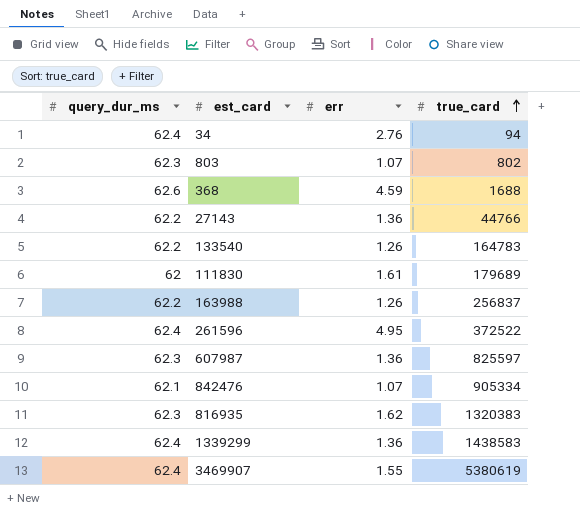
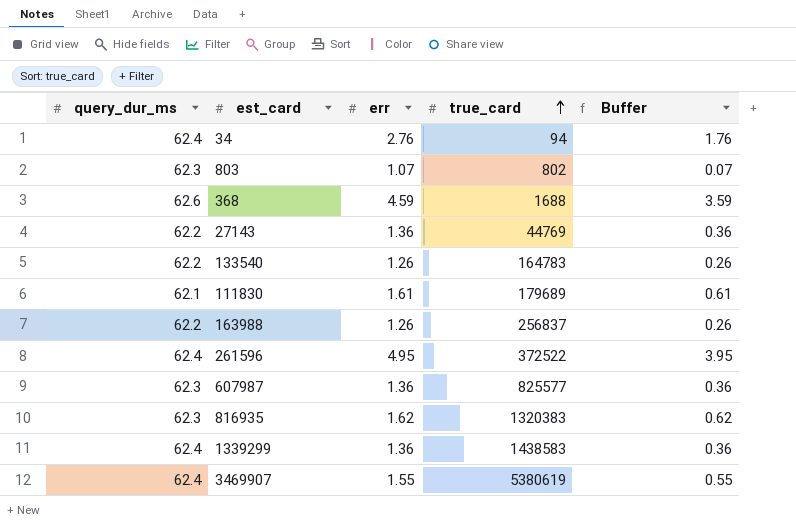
column Buffer | formula: none -> [err] - 1
row 842476: 62.1 | 1.07 | 905334 -> none
27143 | true_card: 44766 -> 44769
111830 | query_dur_ms: 62 -> 62.1
607987 | true_card: 825597 -> 825577

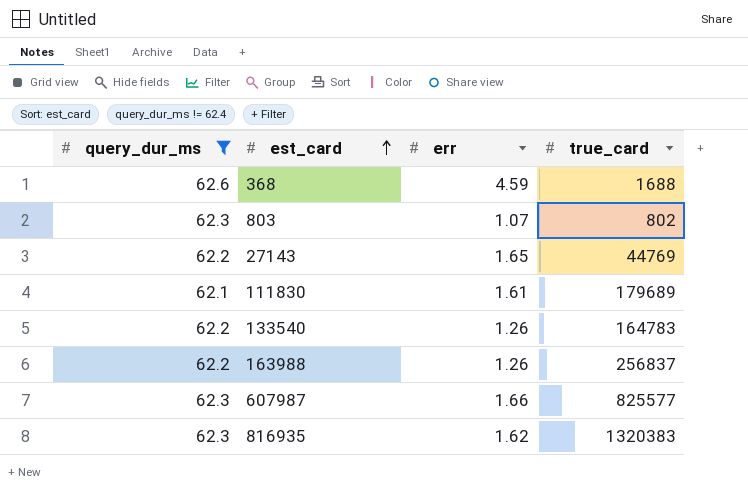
filter: none -> query_dur_ms != 62.4
row order: true_card ascending -> est_card ascending
column Buffer | formula: [err] - 1 -> none
27143 | err: 1.36 -> 1.65
607987 | err: 1.36 -> 1.66

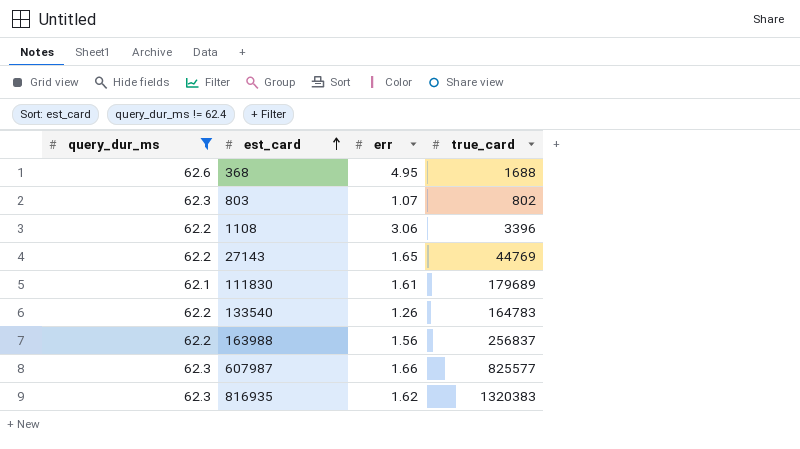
368 | err: 4.59 -> 4.95
row 1108: none -> 62.2 | 3.06 | 3396
163988 | err: 1.26 -> 1.56

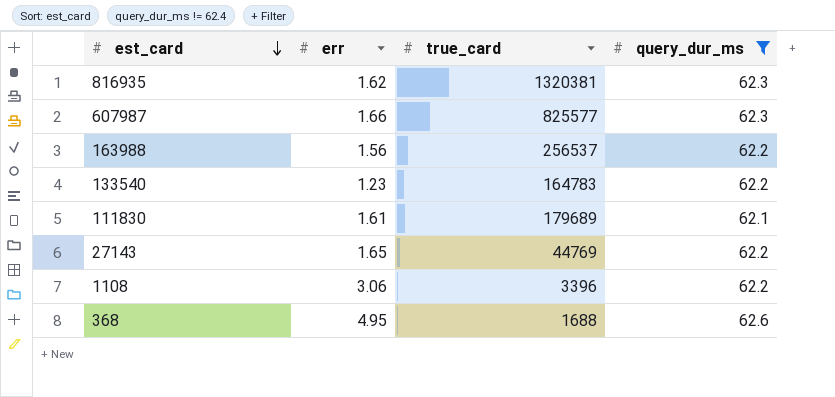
row order: est_card ascending -> est_card descending
column query_dur_ms | position: 1 -> 4
row 803: 62.3 | 1.07 | 802 -> none
816935 | true_card: 1320383 -> 1320381
163988 | true_card: 256837 -> 256537
133540 | err: 1.26 -> 1.23

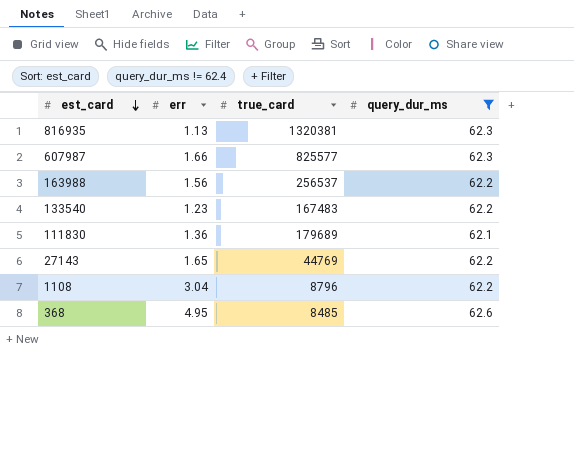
816935 | err: 1.62 -> 1.13
133540 | true_card: 164783 -> 167483
111830 | err: 1.61 -> 1.36
1108 | err: 3.06 -> 3.04
1108 | true_card: 3396 -> 8796
368 | true_card: 1688 -> 8485

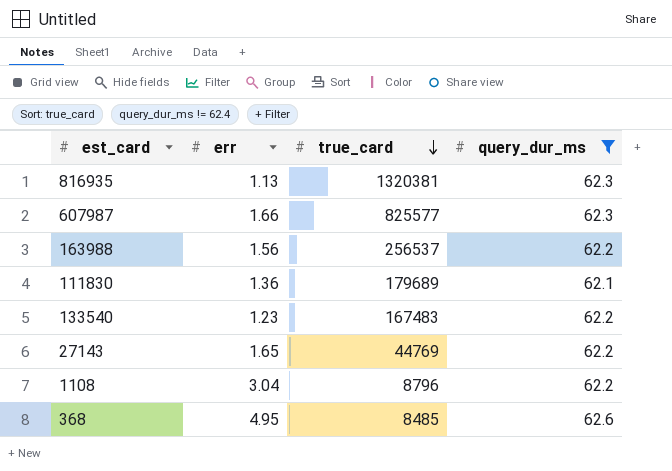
row order: est_card descending -> true_card descending

